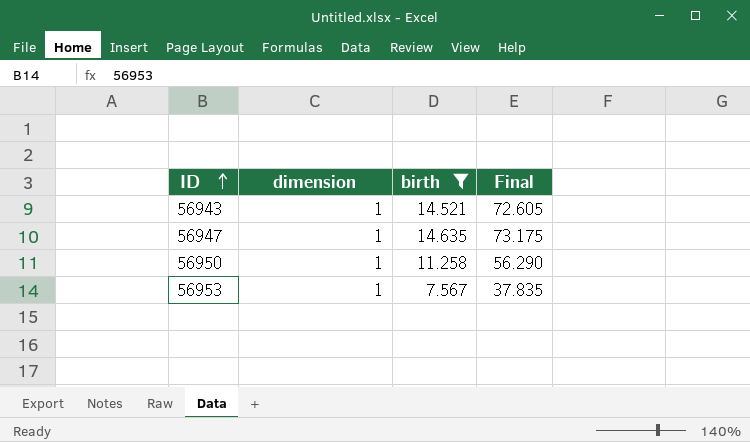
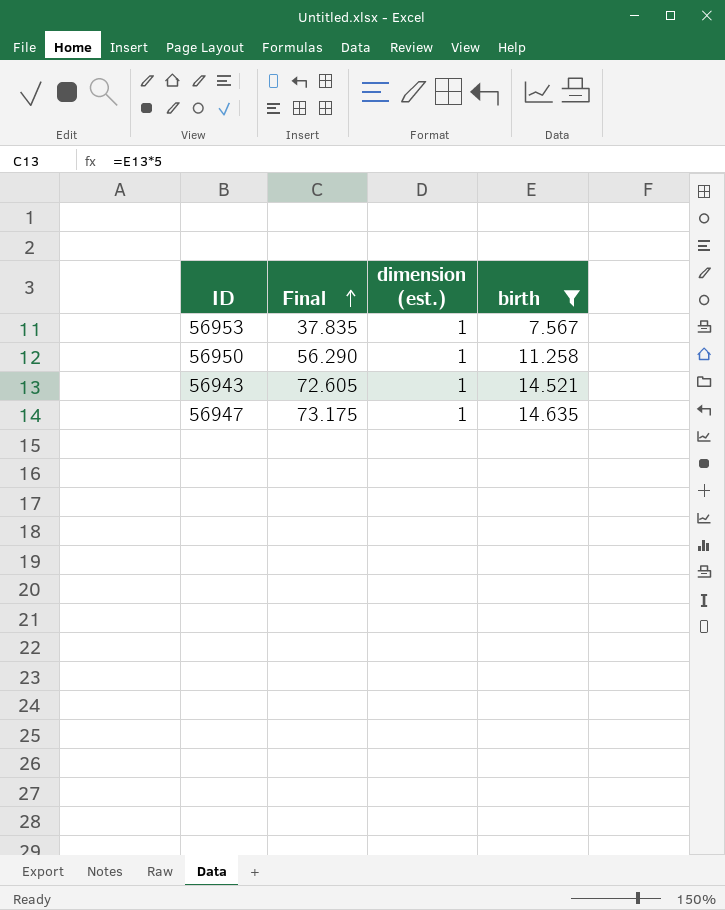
row order: ID ascending -> Final ascending
column Final | position: 4 -> 2
column name: dimension -> dimension (est.)

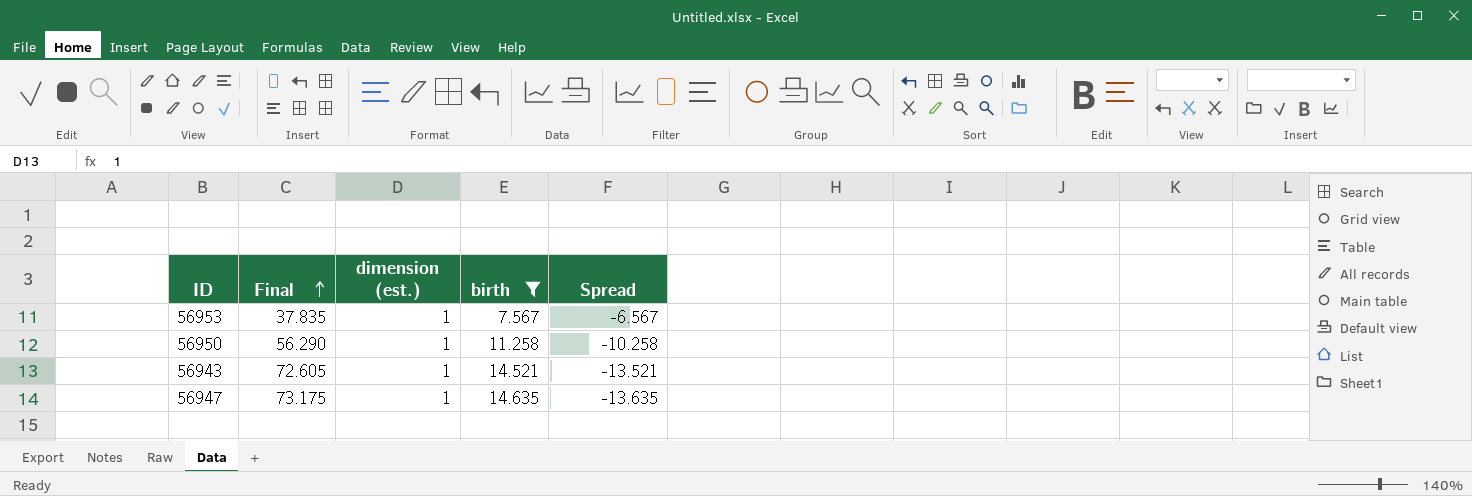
column Spread | formula: none -> [dimension (est.)] - [birth]

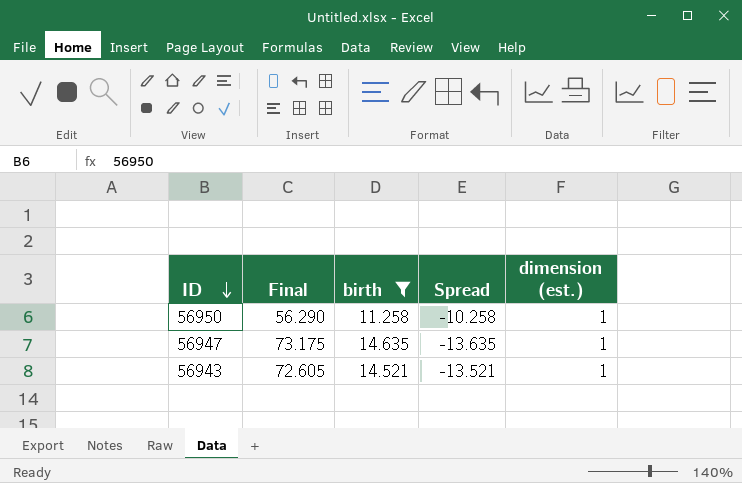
row order: Final ascending -> ID descending
column dimension (est.) | position: 3 -> 5
row 56953: 37.835 | 1 | 7.567 | -6.567 -> none

